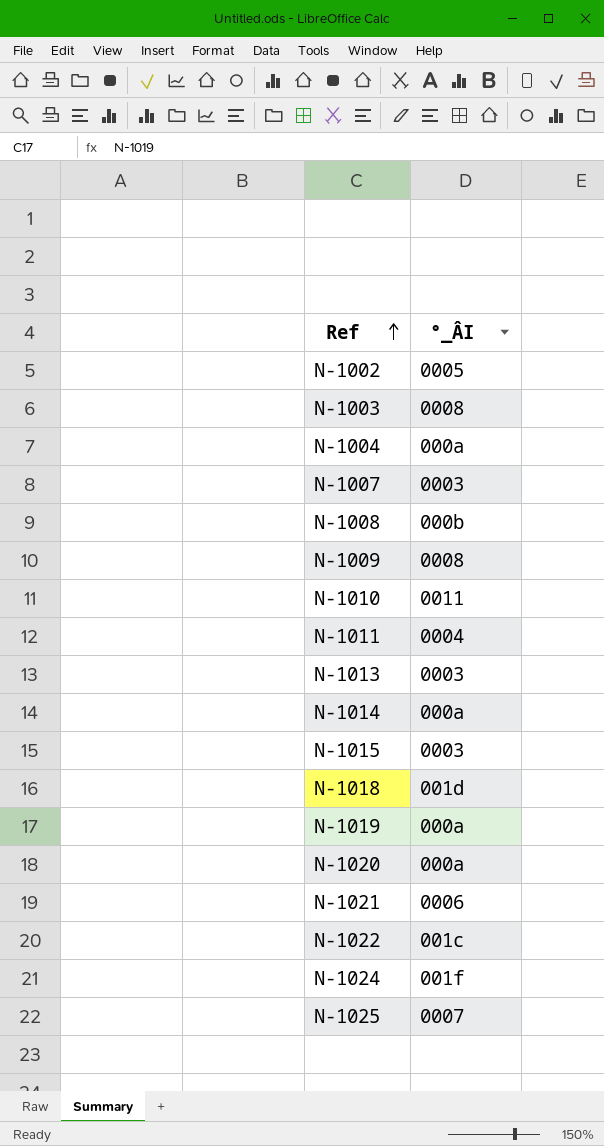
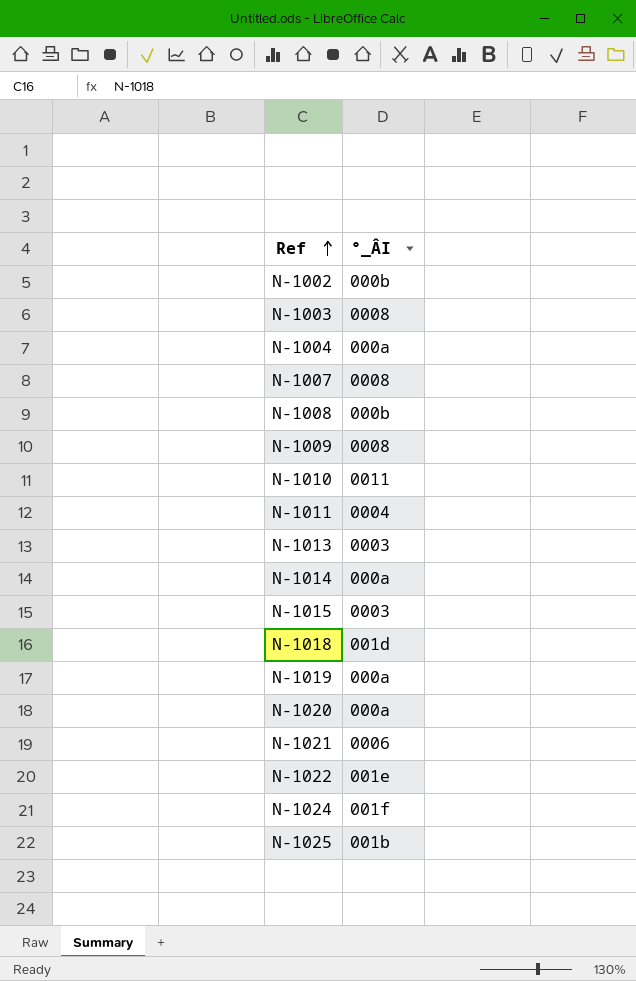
N-1002 | °_ÂI: 0005 -> 000b
N-1007 | °_ÂI: 0003 -> 0008
N-1022 | °_ÂI: 001c -> 001e
N-1025 | °_ÂI: 0007 -> 001b

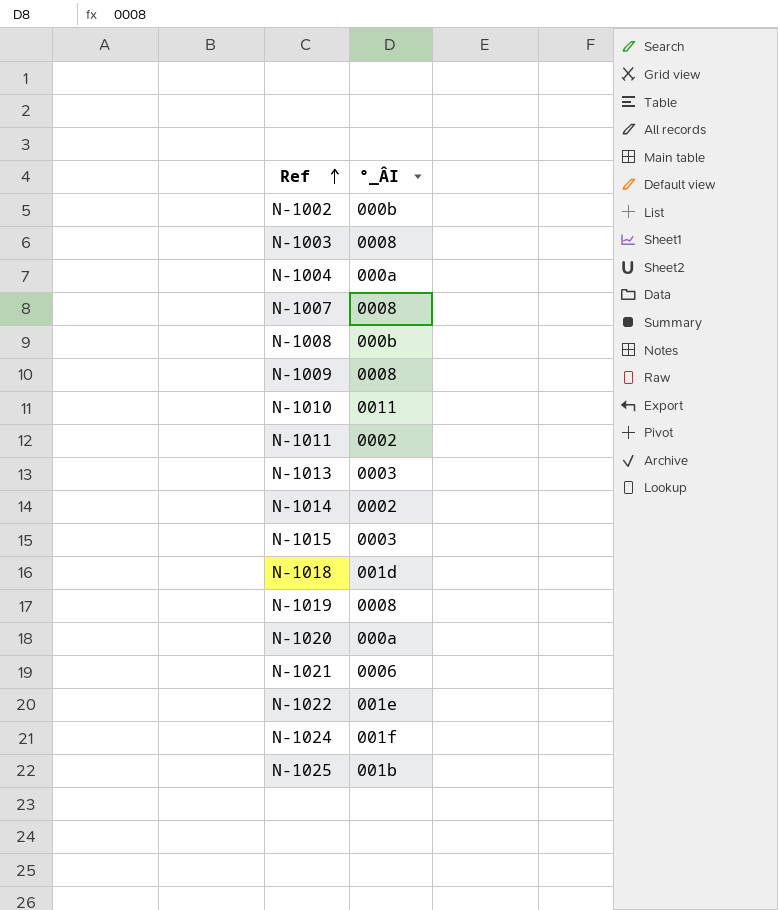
N-1011 | °_ÂI: 0004 -> 0002
N-1014 | °_ÂI: 000a -> 0002
N-1019 | °_ÂI: 000a -> 0008

